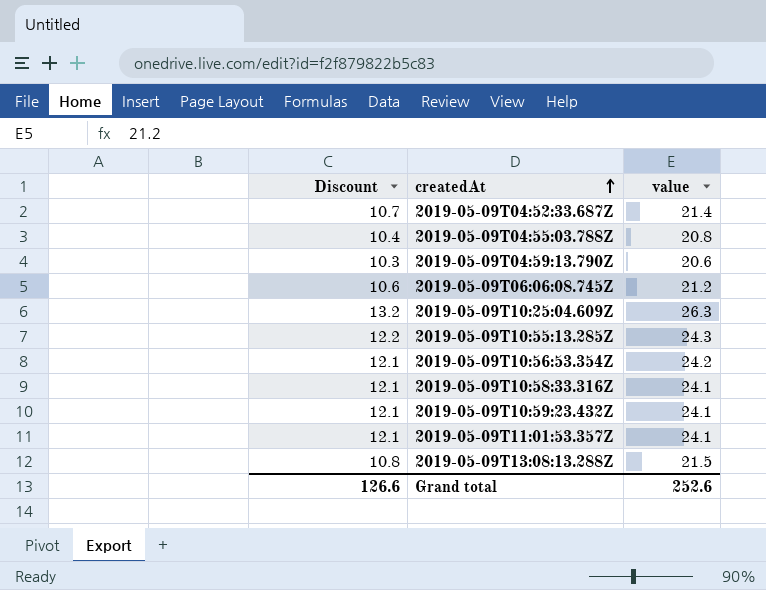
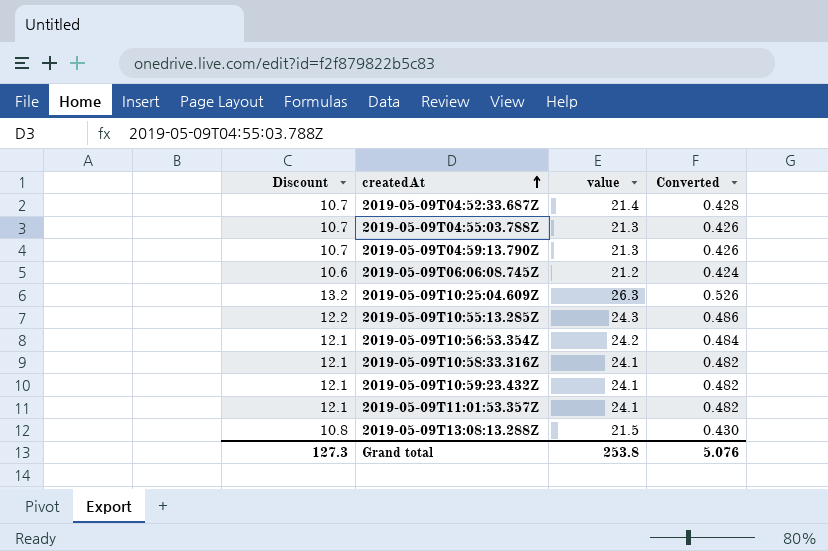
column Converted | formula: none -> [value] * 0.02
2019-05-09T04:55:03.788Z | Discount: 10.4 -> 10.7
2019-05-09T04:55:03.788Z | value: 20.8 -> 21.3
2019-05-09T04:59:13.790Z | Discount: 10.3 -> 10.7
2019-05-09T04:59:13.790Z | value: 20.6 -> 21.3
Grand total | Discount: 126.6 -> 127.3
Grand total | value: 252.6 -> 253.8

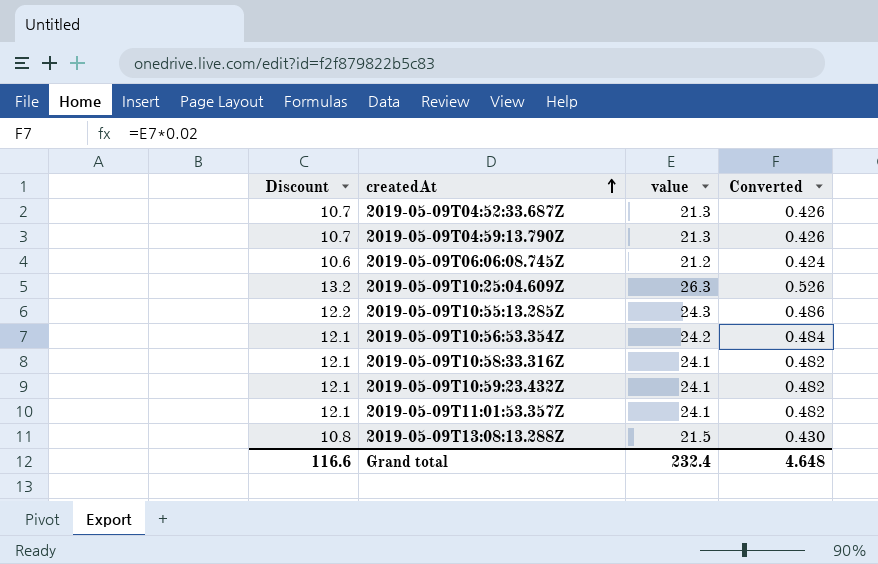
row 2019-05-09T04:55:03.788Z: 10.7 | 21.3 | 0.426 -> none
2019-05-09T04:52:33.687Z | value: 21.4 -> 21.3
2019-05-09T04:52:33.687Z | Converted: 0.428 -> 0.426
Grand total | Discount: 127.3 -> 116.6
Grand total | value: 253.8 -> 232.4
Grand total | Converted: 5.076 -> 4.648

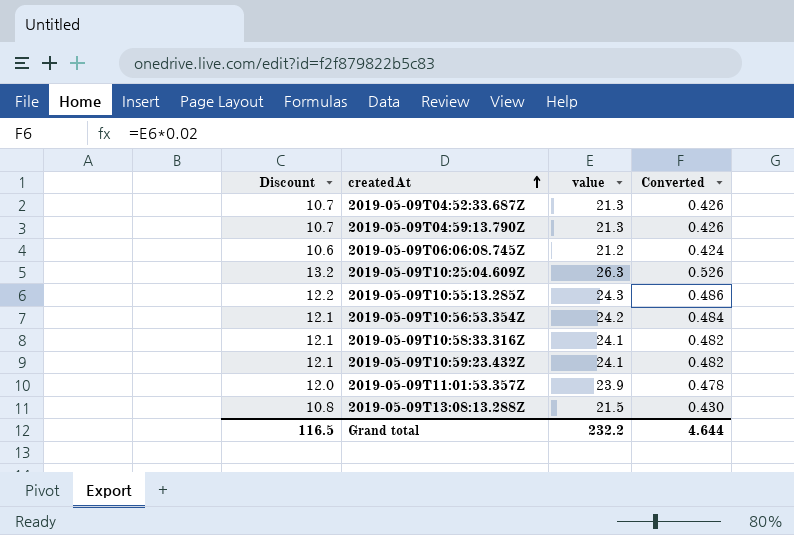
2019-05-09T11:01:53.357Z | Discount: 12.1 -> 12.0
2019-05-09T11:01:53.357Z | value: 24.1 -> 23.9
2019-05-09T11:01:53.357Z | Converted: 0.482 -> 0.478
Grand total | Discount: 116.6 -> 116.5
Grand total | value: 232.4 -> 232.2
Grand total | Converted: 4.648 -> 4.644

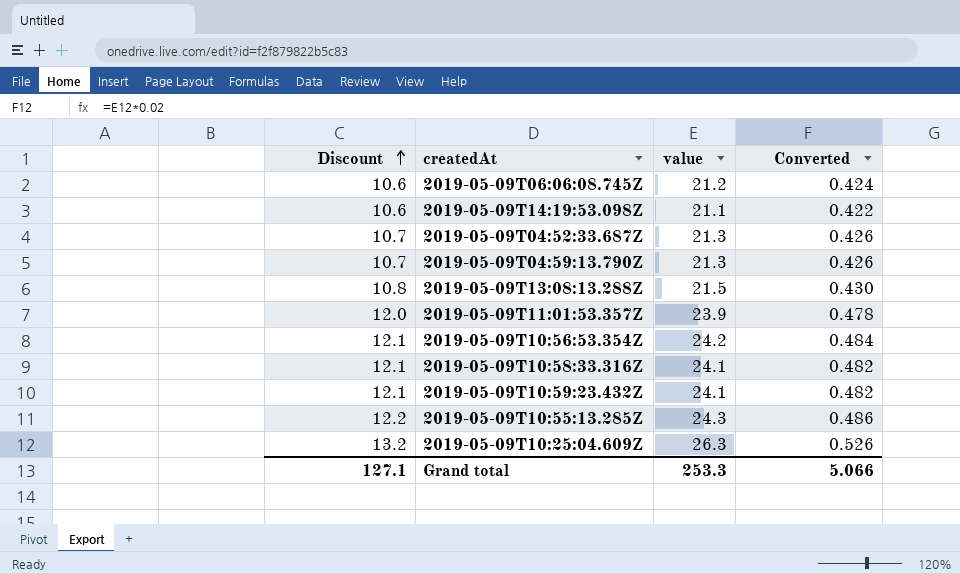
row order: createdAt ascending -> Discount ascending
row 2019-05-09T14:19:53.098Z: none -> 10.6 | 21.1 | 0.422
Grand total | Discount: 116.5 -> 127.1
Grand total | value: 232.2 -> 253.3
Grand total | Converted: 4.644 -> 5.066

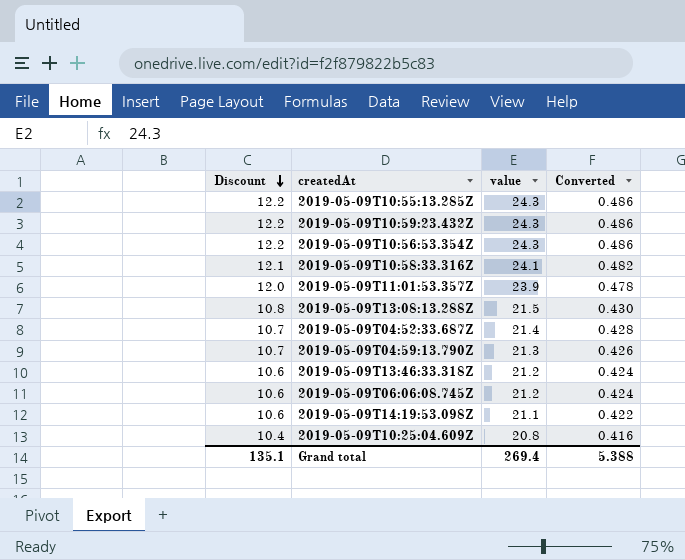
row order: Discount ascending -> Discount descending
2019-05-09T10:59:23.432Z | Discount: 12.1 -> 12.2
2019-05-09T10:59:23.432Z | value: 24.1 -> 24.3
2019-05-09T10:59:23.432Z | Converted: 0.482 -> 0.486
2019-05-09T10:56:53.354Z | Discount: 12.1 -> 12.2
2019-05-09T10:56:53.354Z | value: 24.2 -> 24.3
2019-05-09T10:56:53.354Z | Converted: 0.484 -> 0.486
2019-05-09T04:52:33.687Z | value: 21.3 -> 21.4
2019-05-09T04:52:33.687Z | Converted: 0.426 -> 0.428
row 2019-05-09T13:46:33.318Z: none -> 10.6 | 21.2 | 0.424
2019-05-09T10:25:04.609Z | Discount: 13.2 -> 10.4
2019-05-09T10:25:04.609Z | value: 26.3 -> 20.8
2019-05-09T10:25:04.609Z | Converted: 0.526 -> 0.416
Grand total | Discount: 127.1 -> 135.1
Grand total | value: 253.3 -> 269.4
Grand total | Converted: 5.066 -> 5.388

